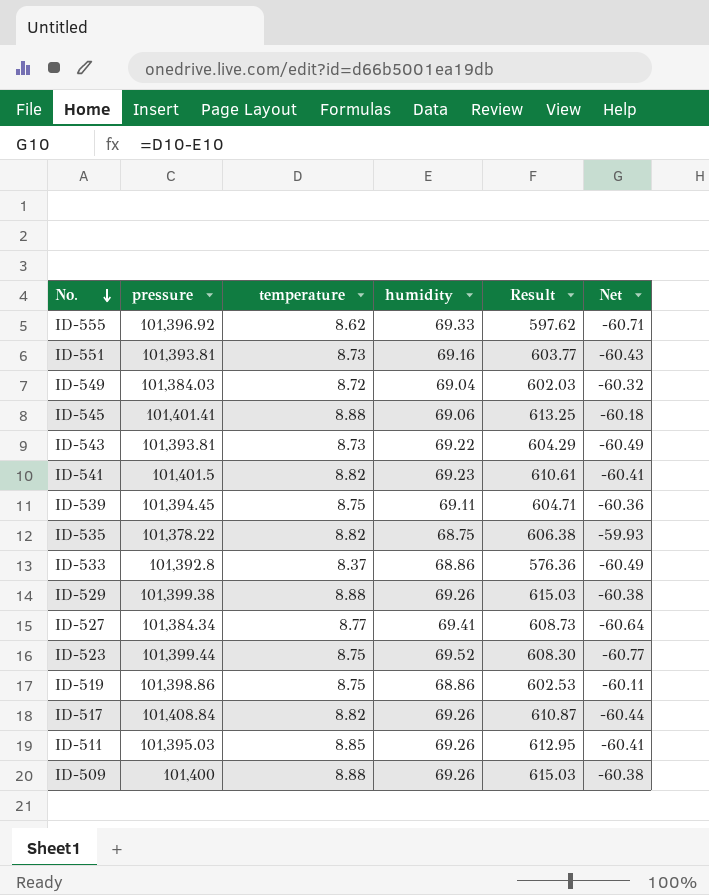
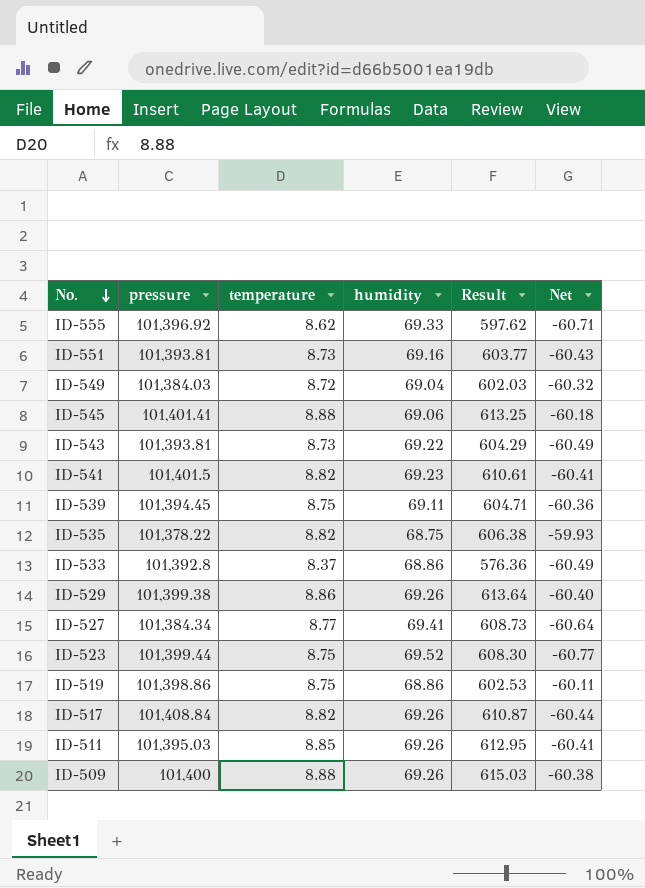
ID-529 | temperature: 8.88 -> 8.86
ID-529 | Result: 615.03 -> 613.64
ID-529 | Net: -60.38 -> -60.40

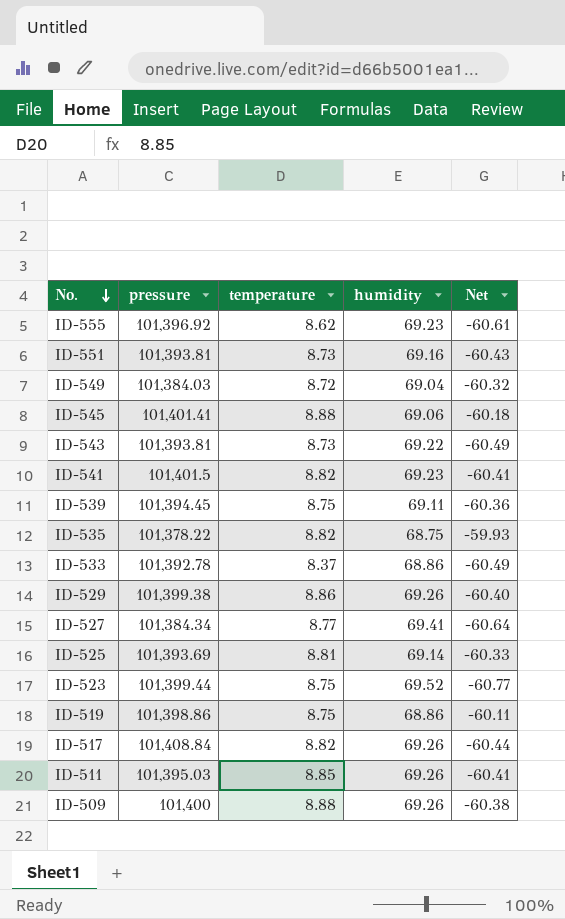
column Result | formula: [temperature] * [humidity] -> none
ID-555 | humidity: 69.33 -> 69.23
ID-555 | Net: -60.71 -> -60.61
ID-533 | pressure: 101,392.8 -> 101,392.78
row ID-525: none -> 101,393.69 | 8.81 | 69.14 | -60.33

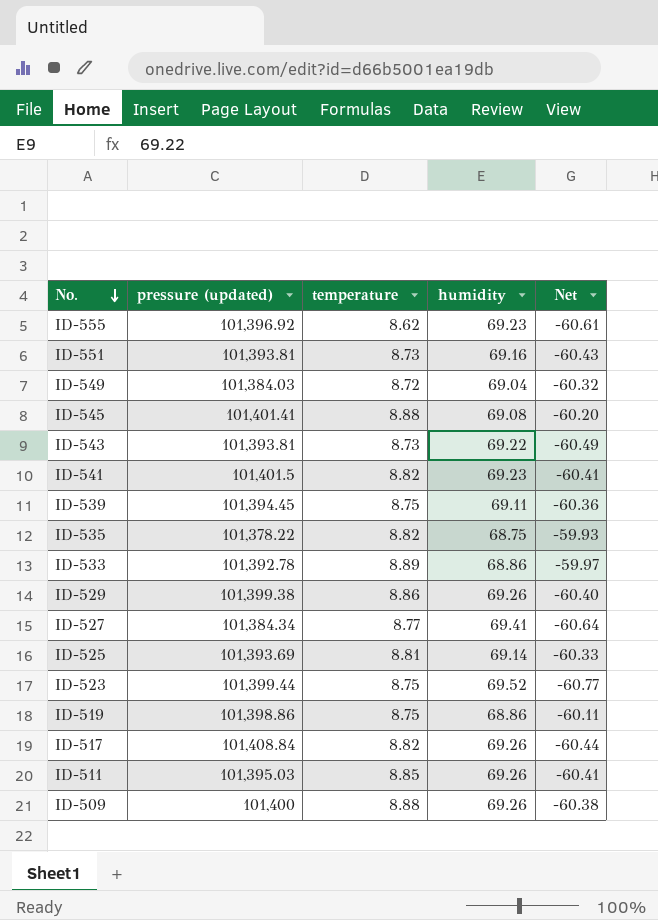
column name: pressure -> pressure (updated)
ID-545 | humidity: 69.06 -> 69.08
ID-545 | Net: -60.18 -> -60.20
ID-533 | temperature: 8.37 -> 8.89
ID-533 | Net: -60.49 -> -59.97

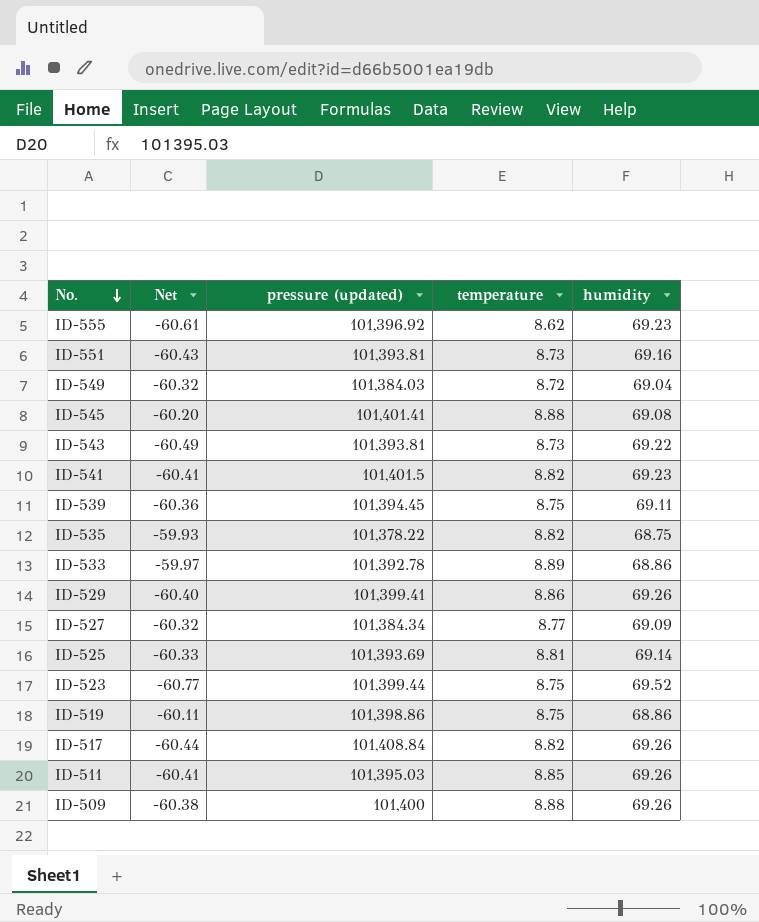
column Net | position: 5 -> 2
ID-529 | pressure (updated): 101,399.38 -> 101,399.41
ID-527 | Net: -60.64 -> -60.32
ID-527 | humidity: 69.41 -> 69.09

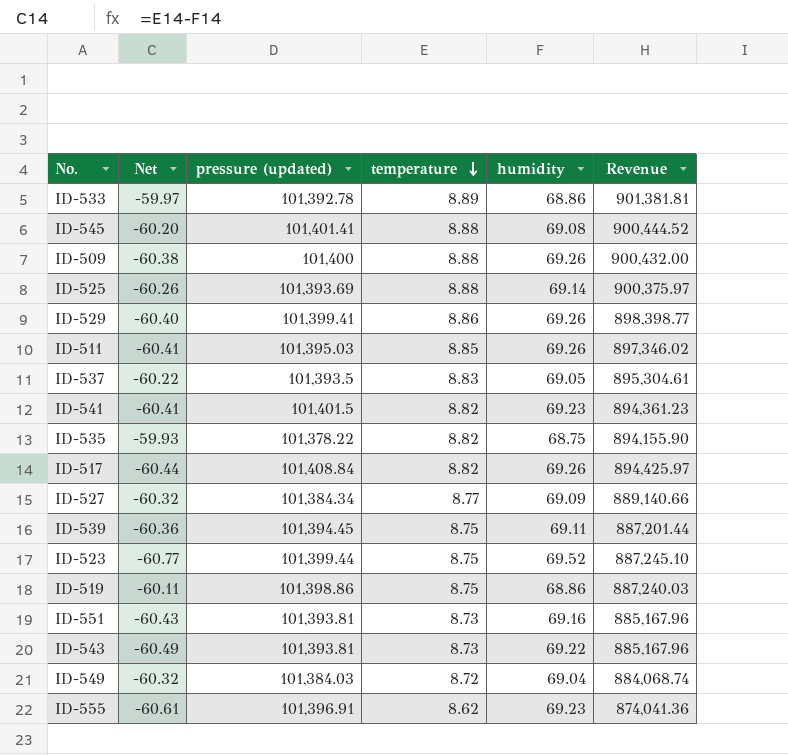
row order: No. descending -> temperature descending
column Revenue | formula: none -> [pressure (updated)] * [temperature]
ID-525 | Net: -60.33 -> -60.26
ID-525 | temperature: 8.81 -> 8.88
row ID-537: none -> -60.22 | 101,393.5 | 8.83 | 69.05 | 895,304.61
ID-555 | pressure (updated): 101,396.92 -> 101,396.91

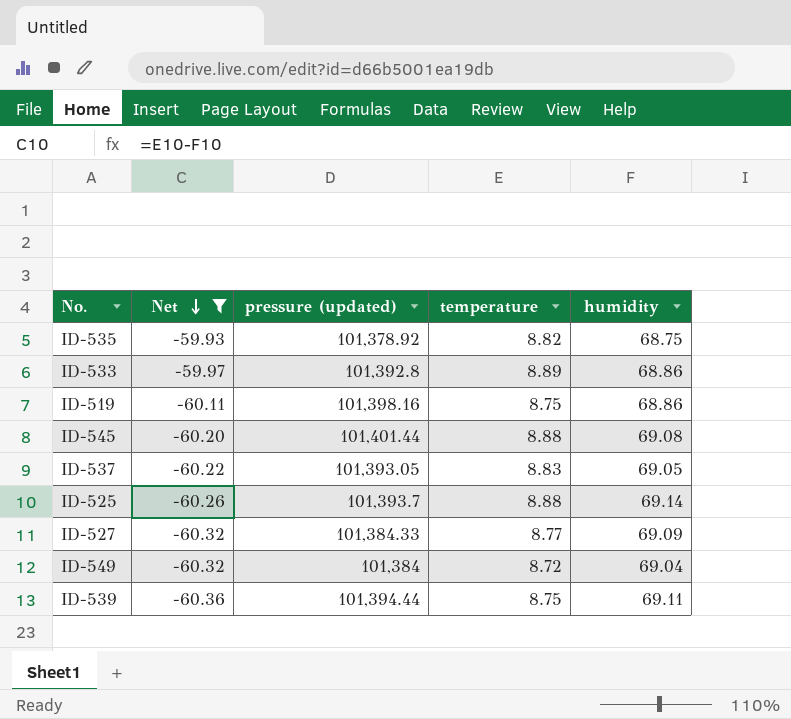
filter: none -> Net >= -60.36
row order: temperature descending -> Net descending
column Revenue | formula: [pressure (updated)] * [temperature] -> none
ID-535 | pressure (updated): 101,378.22 -> 101,378.92
ID-533 | pressure (updated): 101,392.78 -> 101,392.8
ID-519 | pressure (updated): 101,398.86 -> 101,398.16
ID-545 | pressure (updated): 101,401.41 -> 101,401.44
ID-537 | pressure (updated): 101,393.5 -> 101,393.05
ID-525 | pressure (updated): 101,393.69 -> 101,393.7
ID-527 | pressure (updated): 101,384.34 -> 101,384.33
ID-549 | pressure (updated): 101,384.03 -> 101,384
ID-539 | pressure (updated): 101,394.45 -> 101,394.44

